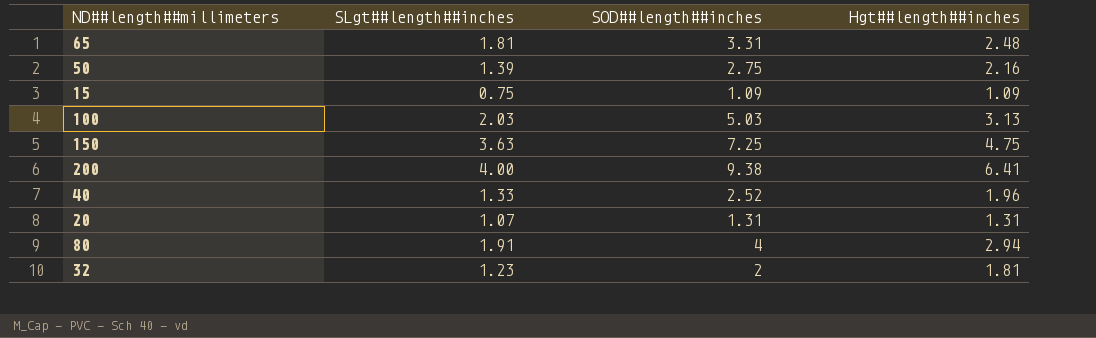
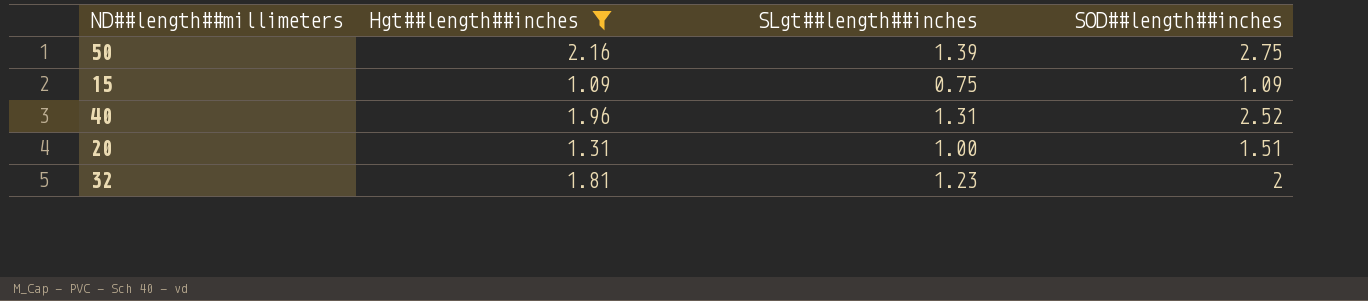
filter: none -> Hgt##length##inches <= 2.16
column Hgt##length##inches | position: 4 -> 2
40 | SLgt##length##inches: 1.33 -> 1.31
20 | SLgt##length##inches: 1.07 -> 1.00
20 | SOD##length##inches: 1.31 -> 1.51

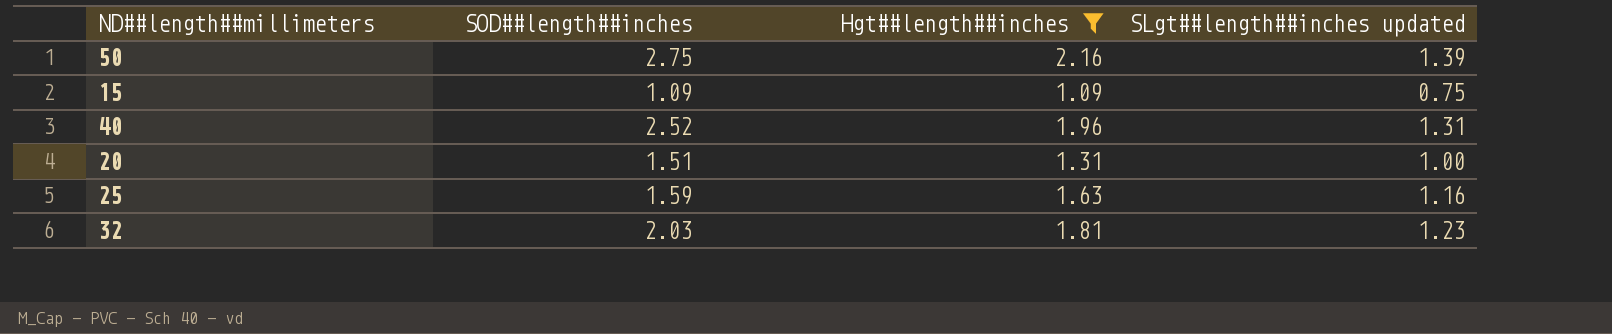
column SOD##length##inches | position: 4 -> 2
column name: SLgt##length##inches -> SLgt##length##inches updated
row 25: none -> 1.59 | 1.63 | 1.16
32 | SOD##length##inches: 2 -> 2.03

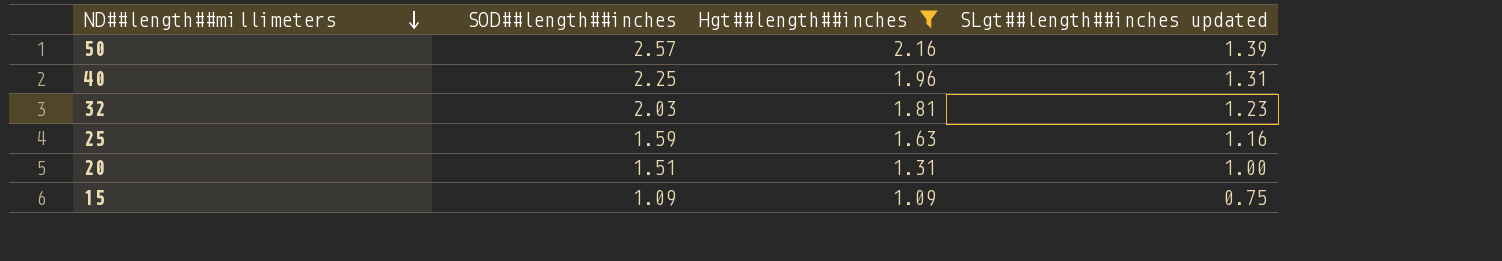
row order: none -> ND##length##millimeters descending
50 | SOD##length##inches: 2.75 -> 2.57
40 | SOD##length##inches: 2.52 -> 2.25

